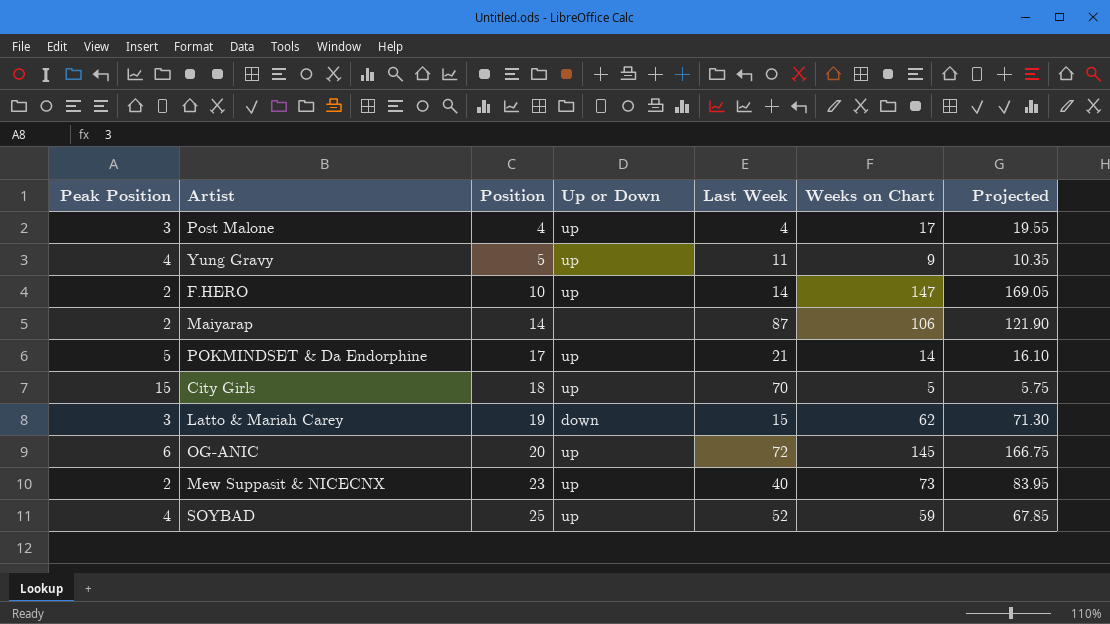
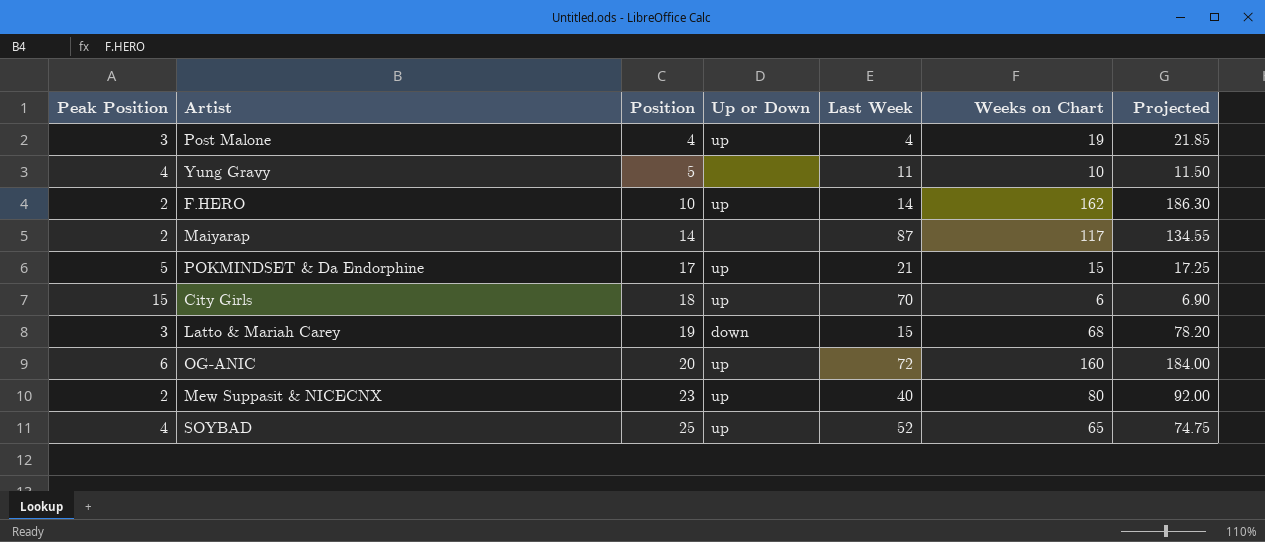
Post Malone | Weeks on Chart: 17 -> 19
Post Malone | Projected: 19.55 -> 21.85
Yung Gravy | Up or Down: up -> none
Yung Gravy | Weeks on Chart: 9 -> 10
Yung Gravy | Projected: 10.35 -> 11.50
F.HERO | Weeks on Chart: 147 -> 162
F.HERO | Projected: 169.05 -> 186.30
Maiyarap | Weeks on Chart: 106 -> 117
Maiyarap | Projected: 121.90 -> 134.55
POKMINDSET & Da Endorphine | Weeks on Chart: 14 -> 15
POKMINDSET & Da Endorphine | Projected: 16.10 -> 17.25
City Girls | Weeks on Chart: 5 -> 6
City Girls | Projected: 5.75 -> 6.90
Latto & Mariah Carey | Weeks on Chart: 62 -> 68
Latto & Mariah Carey | Projected: 71.30 -> 78.20
OG-ANIC | Weeks on Chart: 145 -> 160
OG-ANIC | Projected: 166.75 -> 184.00
Mew Suppasit & NICECNX | Weeks on Chart: 73 -> 80
Mew Suppasit & NICECNX | Projected: 83.95 -> 92.00
SOYBAD | Weeks on Chart: 59 -> 65
SOYBAD | Projected: 67.85 -> 74.75

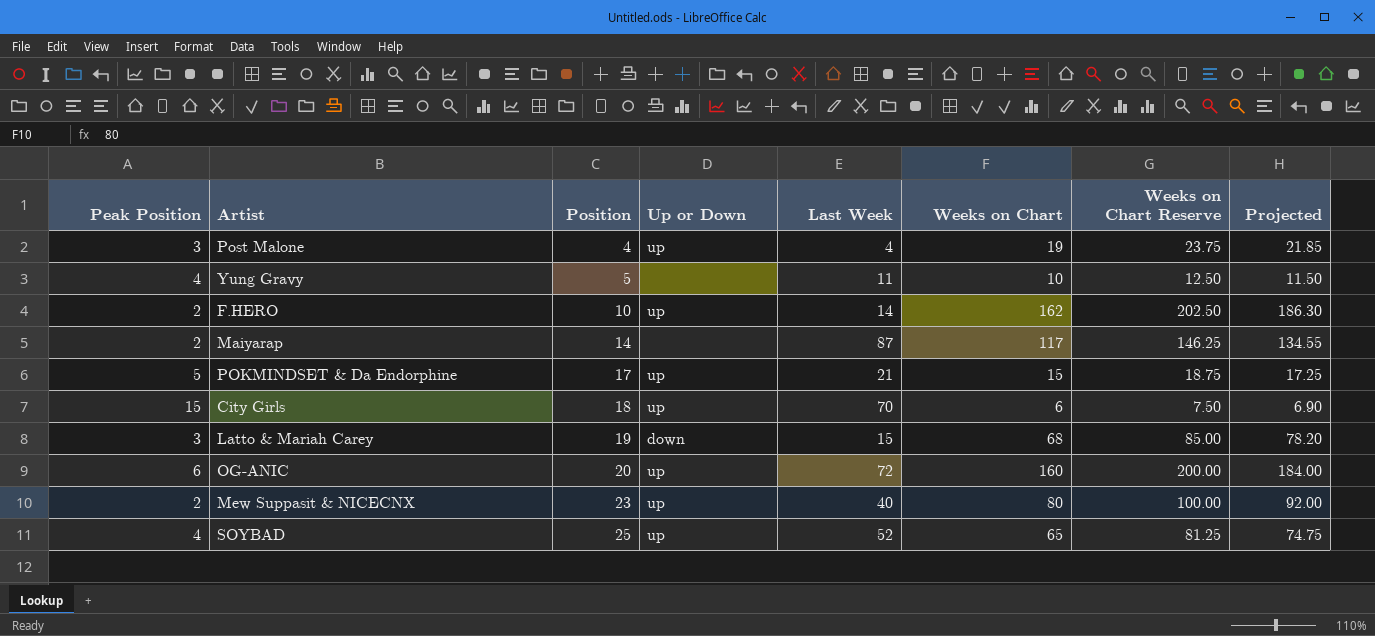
column Weeks on Chart Reserve | formula: none -> [Weeks on Chart] * 1.25

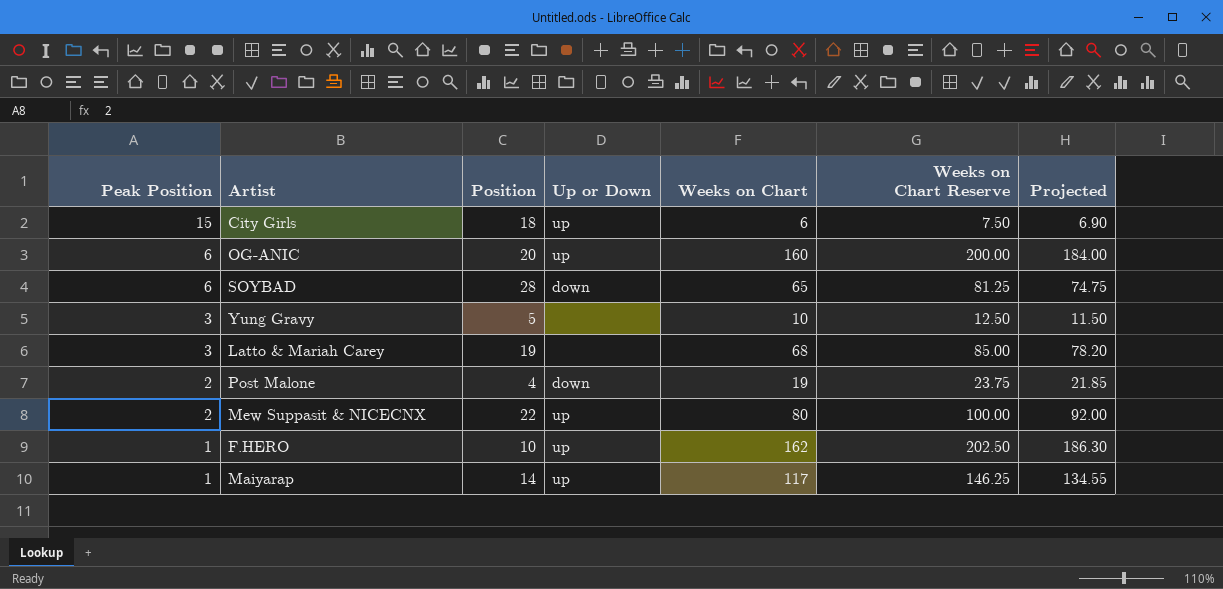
row order: Position ascending -> Peak Position descending
column Last Week | position: 5 -> none
row POKMINDSET & Da Endorphine: 5 | 17 | up | 21 | 15 | 18.75 | 17.25 -> none
SOYBAD | Peak Position: 4 -> 6
SOYBAD | Position: 25 -> 28
SOYBAD | Up or Down: up -> down
Yung Gravy | Peak Position: 4 -> 3
Latto & Mariah Carey | Up or Down: down -> none
Post Malone | Peak Position: 3 -> 2
Post Malone | Up or Down: up -> down
Mew Suppasit & NICECNX | Position: 23 -> 22
F.HERO | Peak Position: 2 -> 1
Maiyarap | Peak Position: 2 -> 1
Maiyarap | Up or Down: none -> up

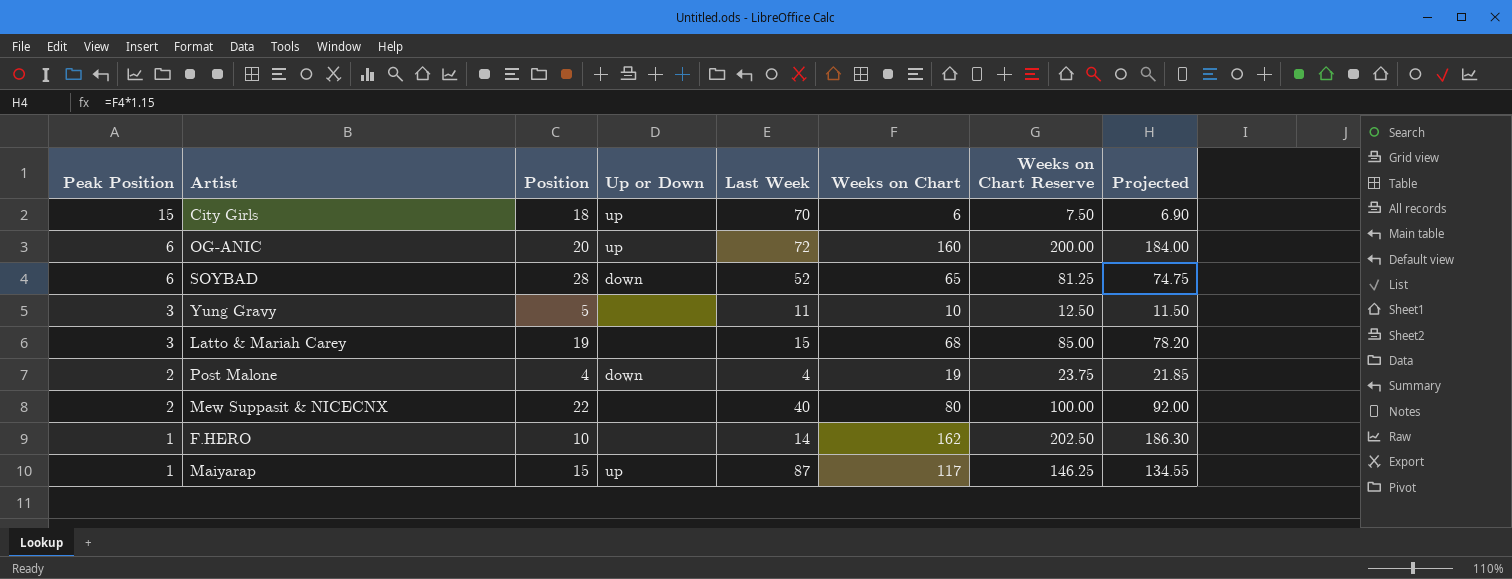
column Last Week | position: none -> 5
Mew Suppasit & NICECNX | Up or Down: up -> none
F.HERO | Up or Down: up -> none
Maiyarap | Position: 14 -> 15

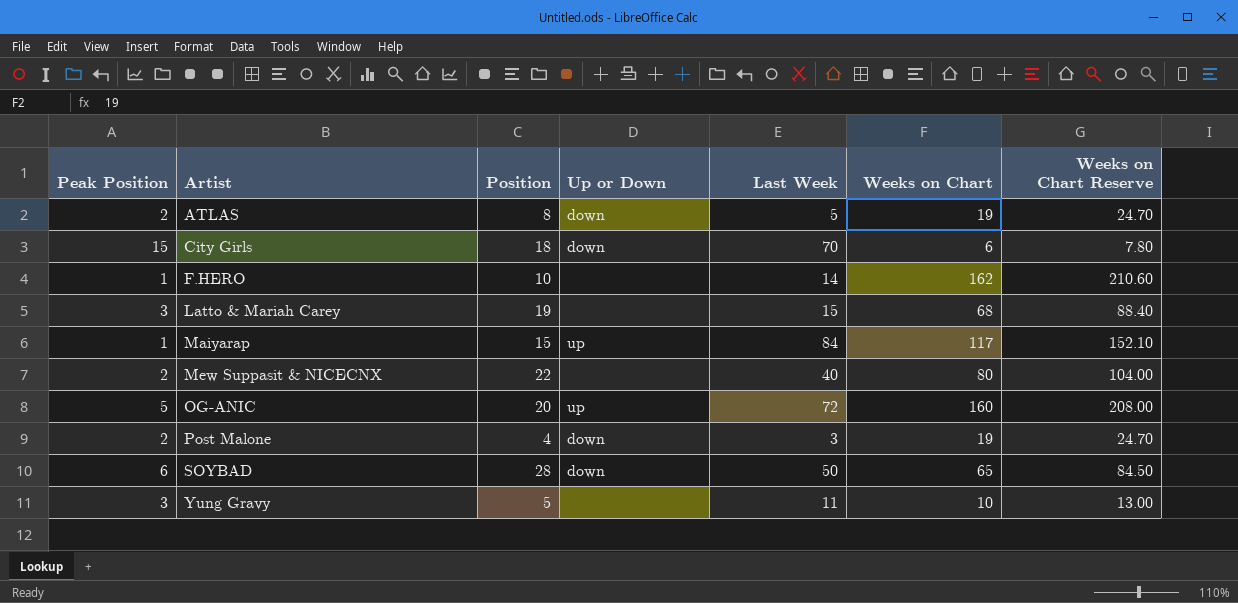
row order: Peak Position descending -> Artist ascending
column Projected | formula: [Weeks on Chart] * 1.15 -> none
column Weeks on Chart Reserve | formula: [Weeks on Chart] * 1.25 -> [Weeks on Chart] * 1.3
row ATLAS: none -> 2 | 8 | down | 5 | 19 | 24.70
City Girls | Up or Down: up -> down
Maiyarap | Last Week: 87 -> 84
OG-ANIC | Peak Position: 6 -> 5
Post Malone | Last Week: 4 -> 3
SOYBAD | Last Week: 52 -> 50

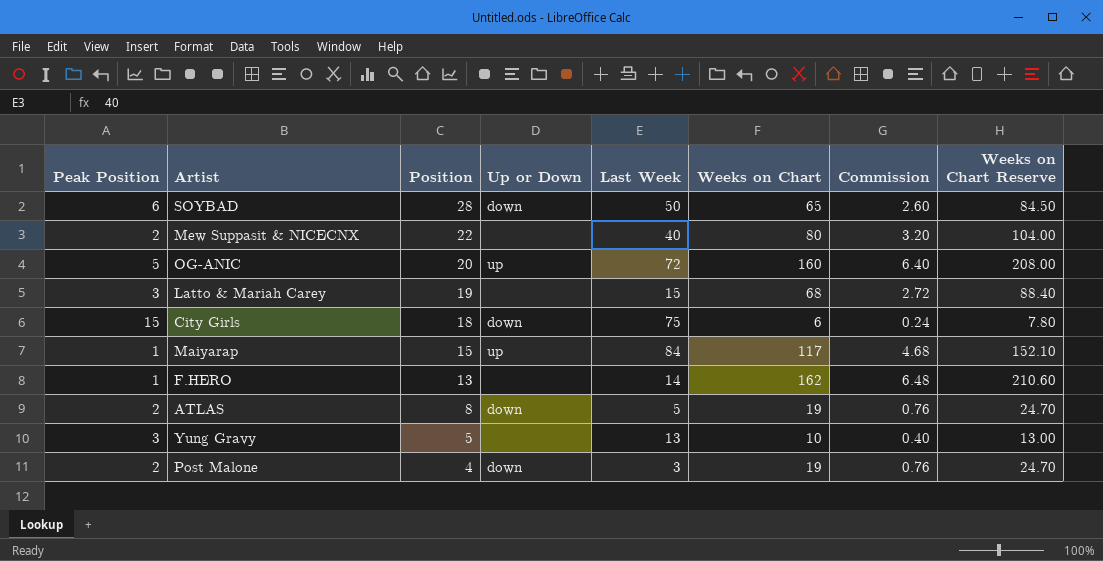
row order: Artist ascending -> Position descending
column Commission | formula: none -> [Weeks on Chart] * 0.04
City Girls | Last Week: 70 -> 75
F.HERO | Position: 10 -> 13
Yung Gravy | Last Week: 11 -> 13

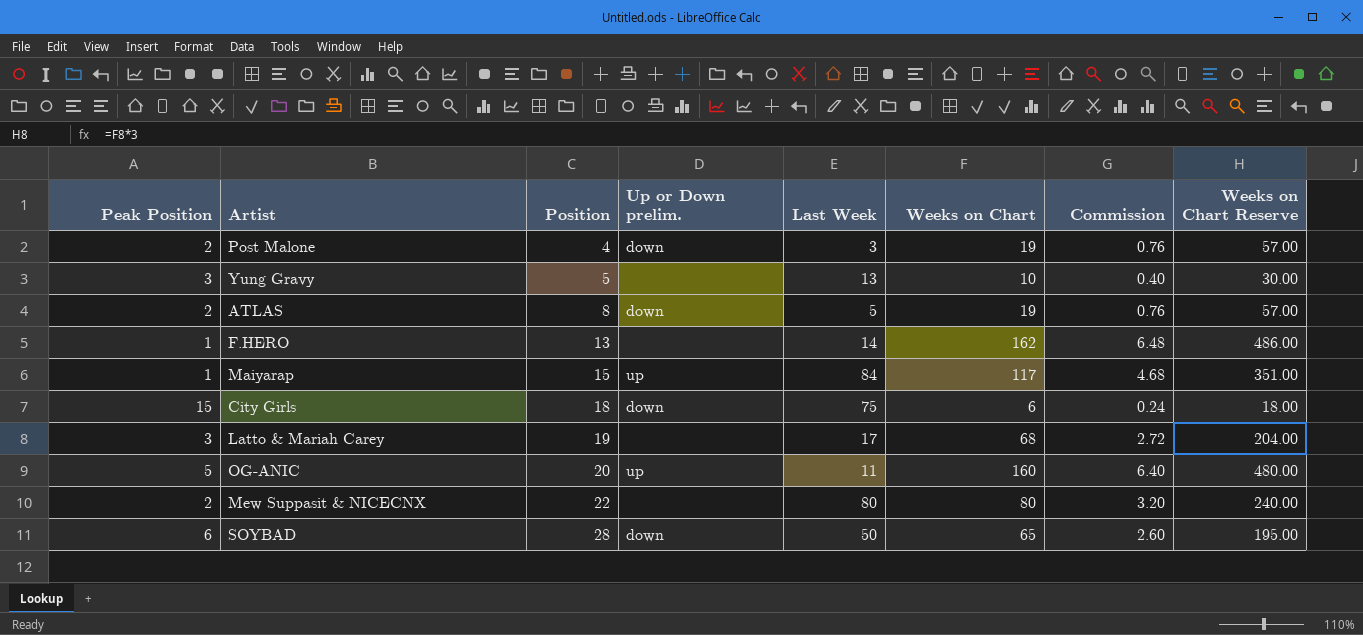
row order: Position descending -> Position ascending
column name: Up or Down -> Up or Down prelim.
column Weeks on Chart Reserve | formula: [Weeks on Chart] * 1.3 -> [Weeks on Chart] * 3
Latto & Mariah Carey | Last Week: 15 -> 17
OG-ANIC | Last Week: 72 -> 11
Mew Suppasit & NICECNX | Last Week: 40 -> 80

